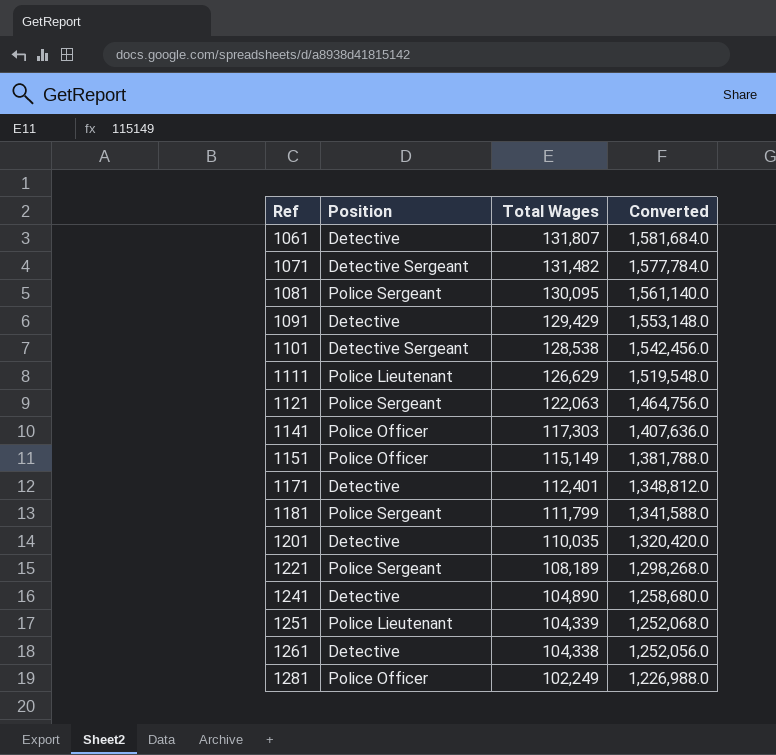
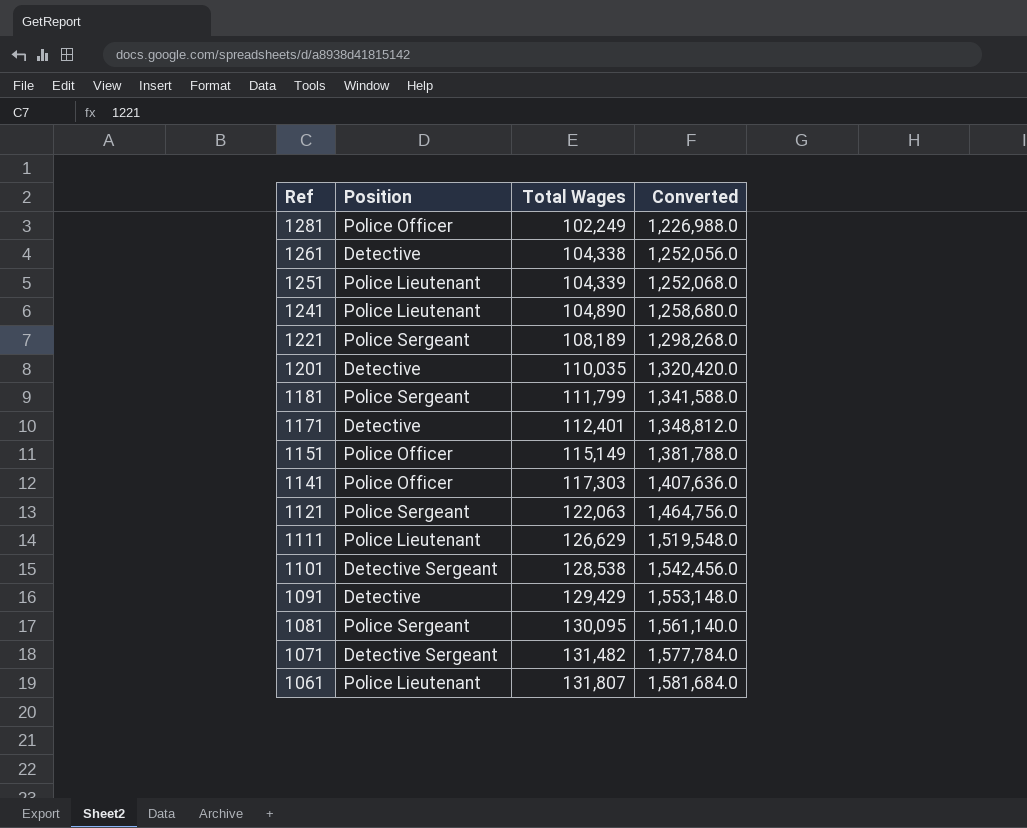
row order: Ref ascending -> Ref descending
1241 | Position: Detective -> Police Lieutenant
1061 | Position: Detective -> Police Lieutenant

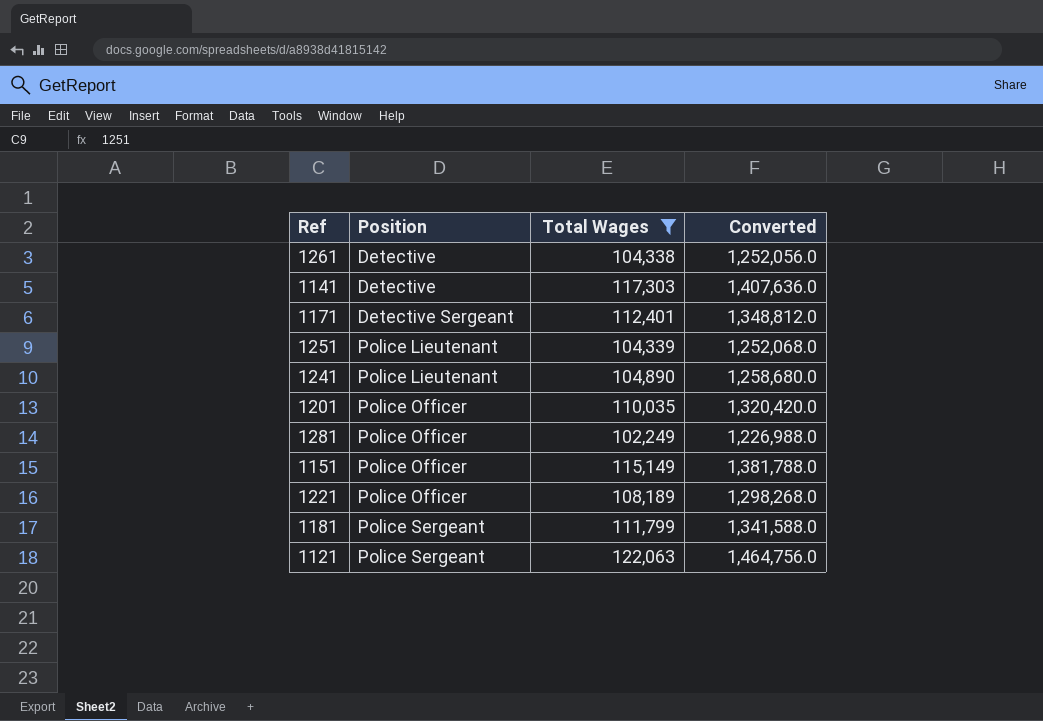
filter: none -> Total Wages <= 122,063
row order: Ref descending -> Position ascending
1141 | Position: Police Officer -> Detective
1171 | Position: Detective -> Detective Sergeant
1201 | Position: Detective -> Police Officer
1221 | Position: Police Sergeant -> Police Officer

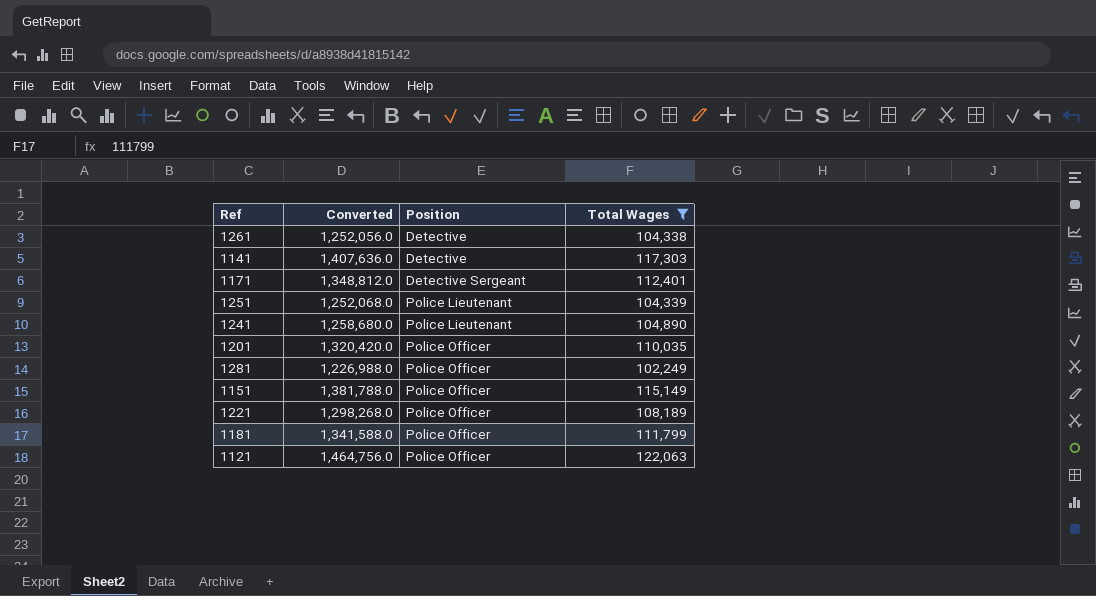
column Converted | position: 4 -> 2
1181 | Position: Police Sergeant -> Police Officer
1121 | Position: Police Sergeant -> Police Officer

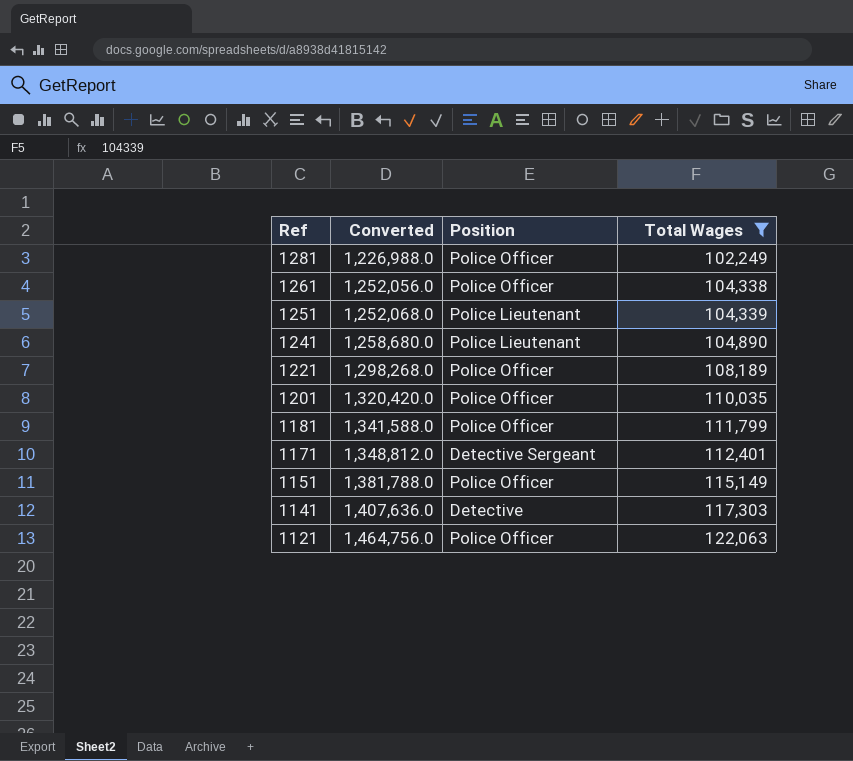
row order: Position ascending -> Ref descending
1261 | Position: Detective -> Police Officer

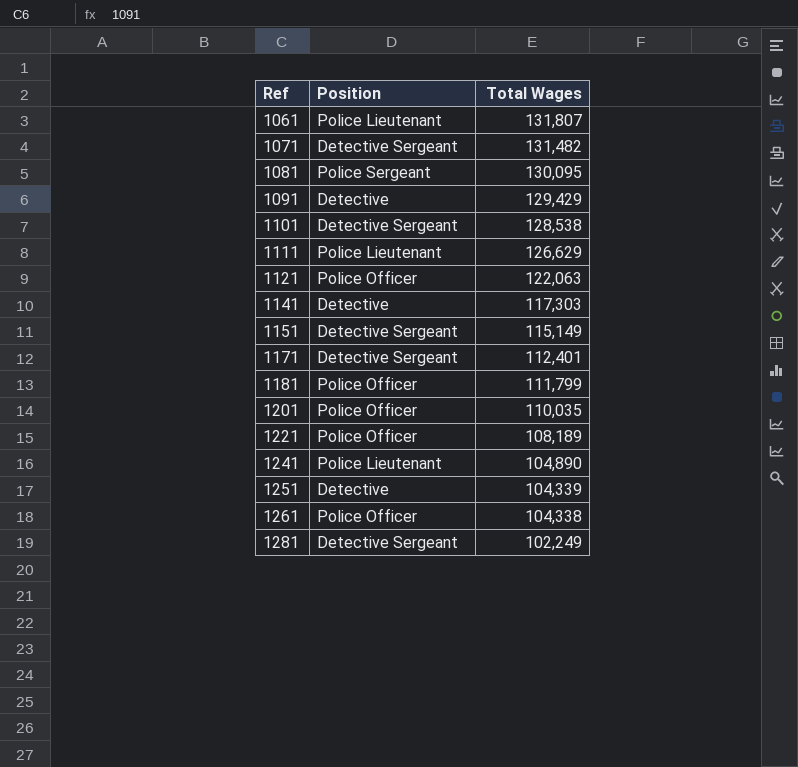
filter: Total Wages <= 122,063 -> none
row order: Ref descending -> Ref ascending
column Converted | formula: [Total Wages] * 12 -> none
1151 | Position: Police Officer -> Detective Sergeant
1251 | Position: Police Lieutenant -> Detective
1281 | Position: Police Officer -> Detective Sergeant

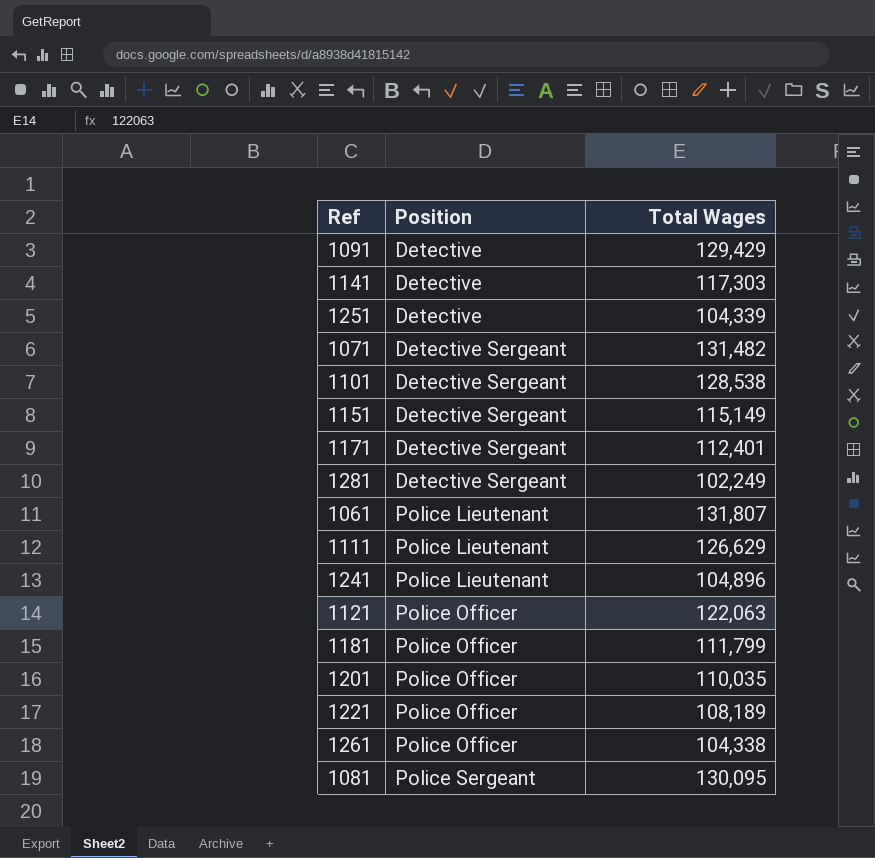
row order: Ref ascending -> Position ascending
1241 | Total Wages: 104,890 -> 104,896

